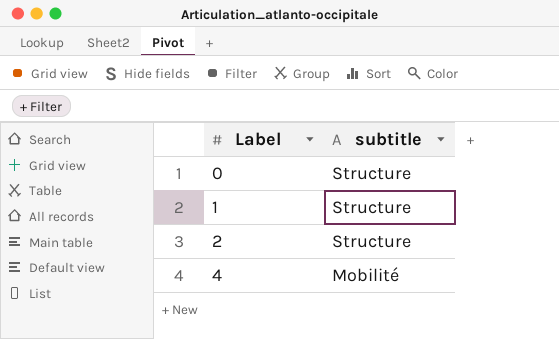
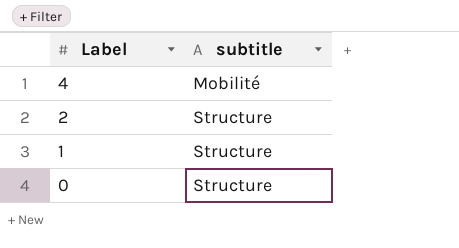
row order: Label ascending -> Label descending

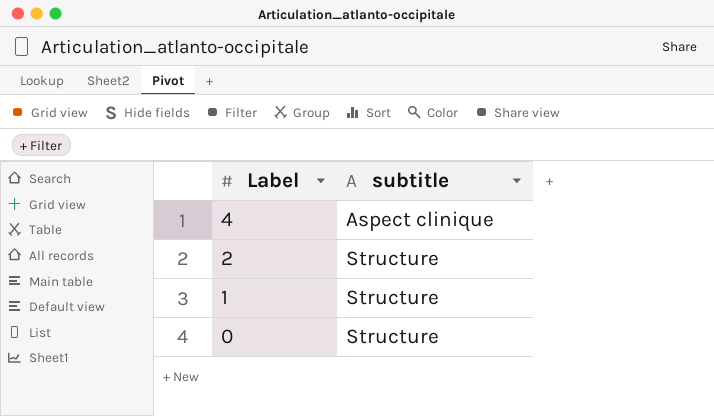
4 | subtitle: Mobilité -> Aspect clinique

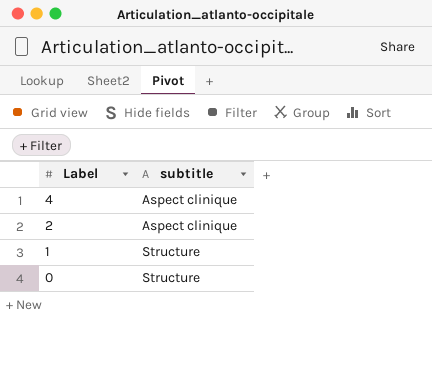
2 | subtitle: Structure -> Aspect clinique

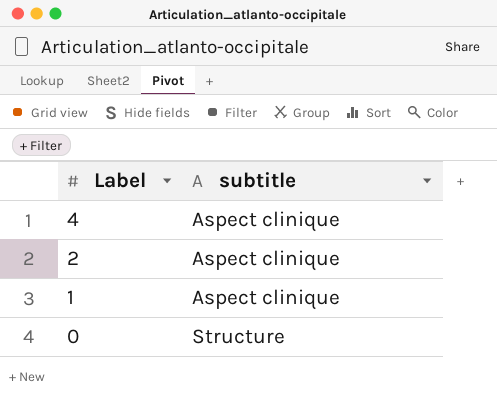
1 | subtitle: Structure -> Aspect clinique

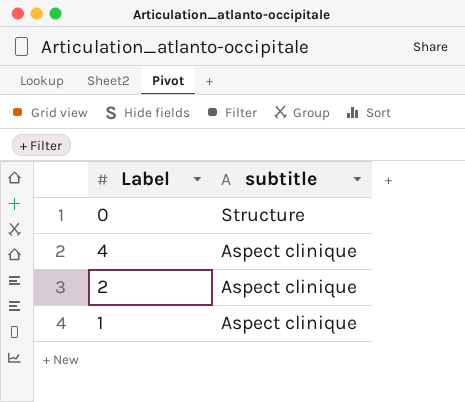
row order: Label descending -> subtitle descending

